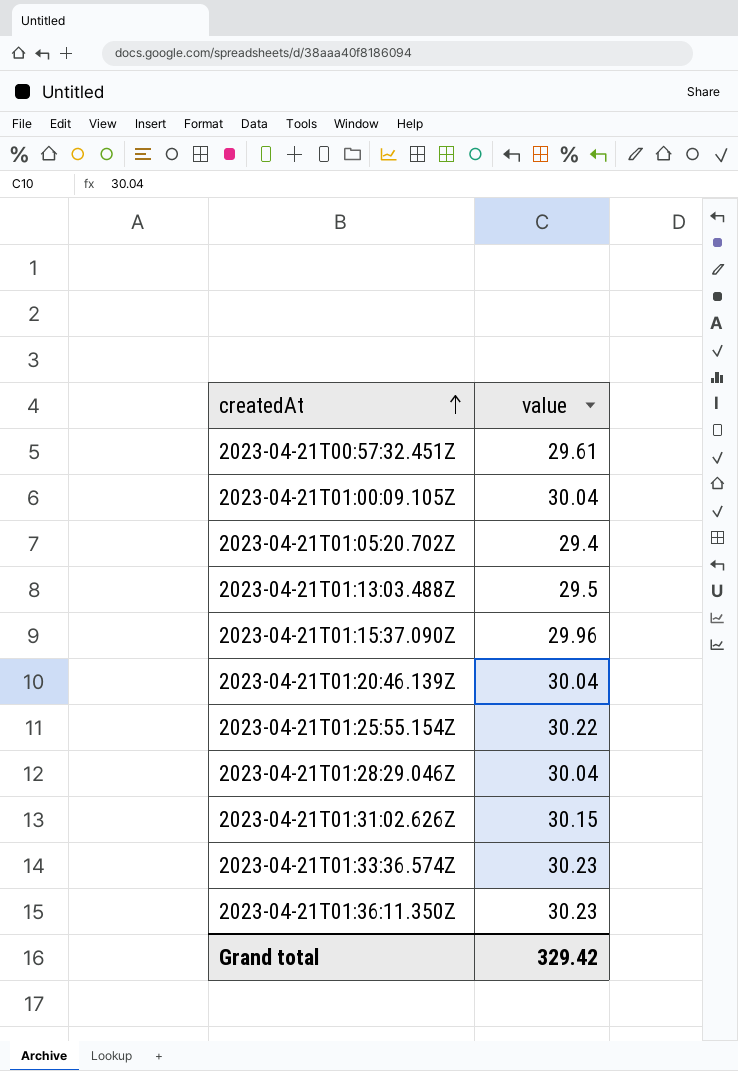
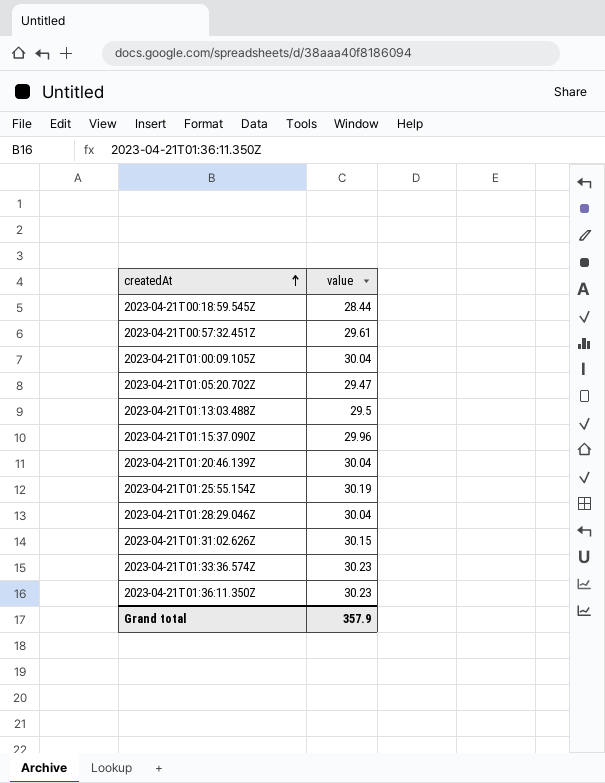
row 2023-04-21T00:18:59.545Z: none -> 28.44
2023-04-21T01:05:20.702Z | value: 29.4 -> 29.47
2023-04-21T01:25:55.154Z | value: 30.22 -> 30.19
Grand total | value: 329.42 -> 357.9

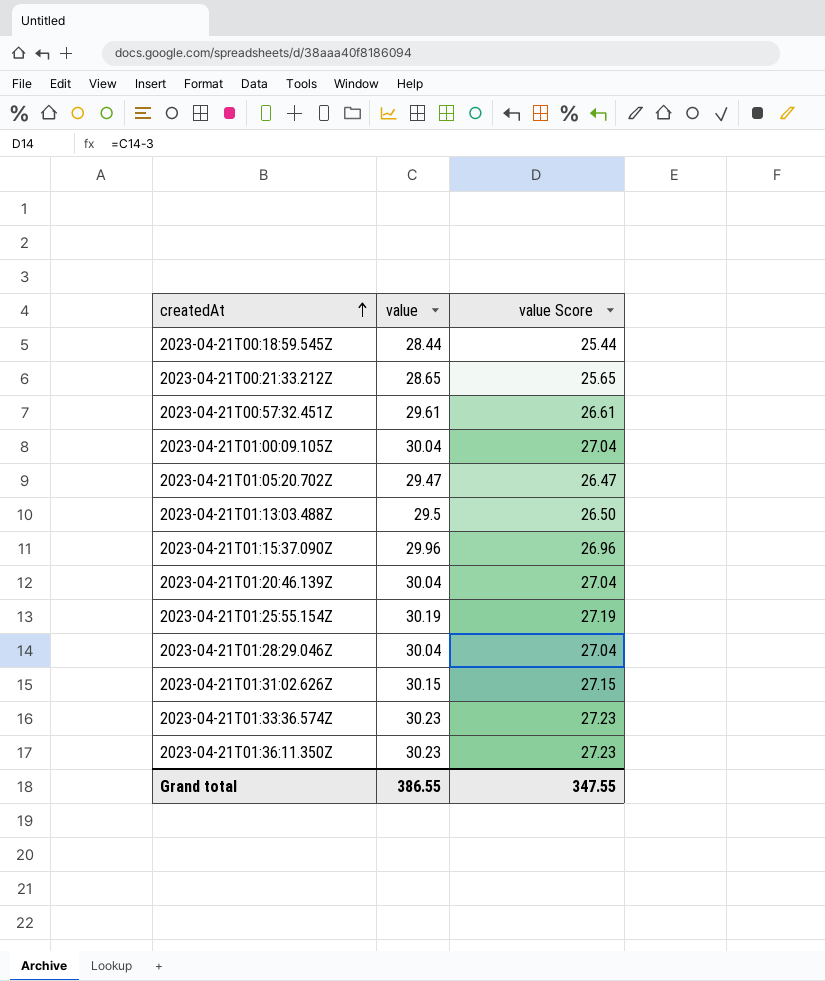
column value Score | formula: none -> [value] - 3
row 2023-04-21T00:21:33.212Z: none -> 28.65 | 25.65
Grand total | value: 357.9 -> 386.55

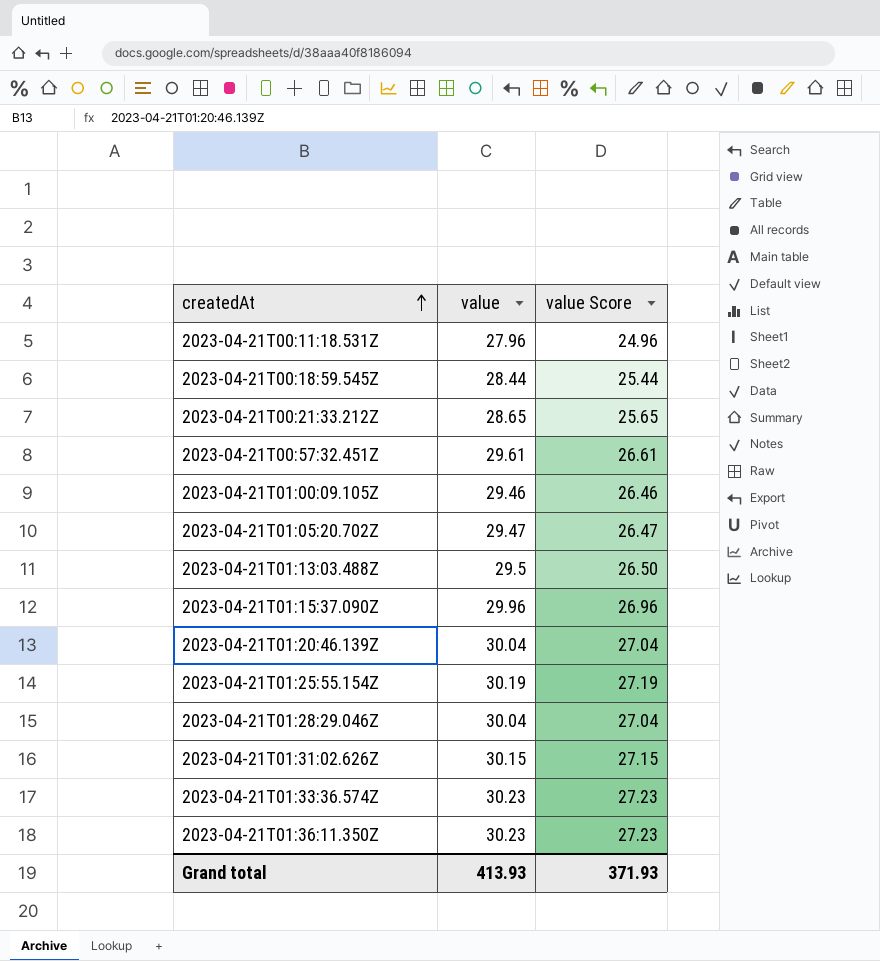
row 2023-04-21T00:11:18.531Z: none -> 27.96 | 24.96
2023-04-21T01:00:09.105Z | value: 30.04 -> 29.46
2023-04-21T01:00:09.105Z | value Score: 27.04 -> 26.46
Grand total | value: 386.55 -> 413.93
Grand total | value Score: 347.55 -> 371.93

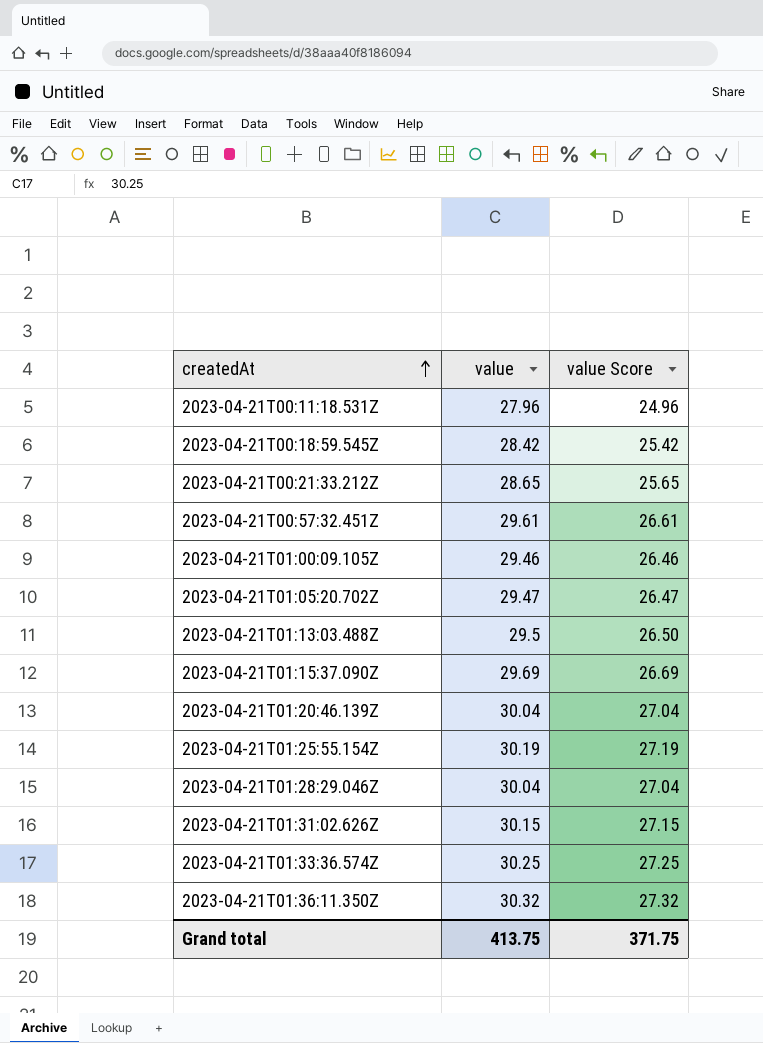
2023-04-21T00:18:59.545Z | value: 28.44 -> 28.42
2023-04-21T00:18:59.545Z | value Score: 25.44 -> 25.42
2023-04-21T01:15:37.090Z | value: 29.96 -> 29.69
2023-04-21T01:15:37.090Z | value Score: 26.96 -> 26.69
2023-04-21T01:33:36.574Z | value: 30.23 -> 30.25
2023-04-21T01:33:36.574Z | value Score: 27.23 -> 27.25
2023-04-21T01:36:11.350Z | value: 30.23 -> 30.32
2023-04-21T01:36:11.350Z | value Score: 27.23 -> 27.32
Grand total | value: 413.93 -> 413.75
Grand total | value Score: 371.93 -> 371.75

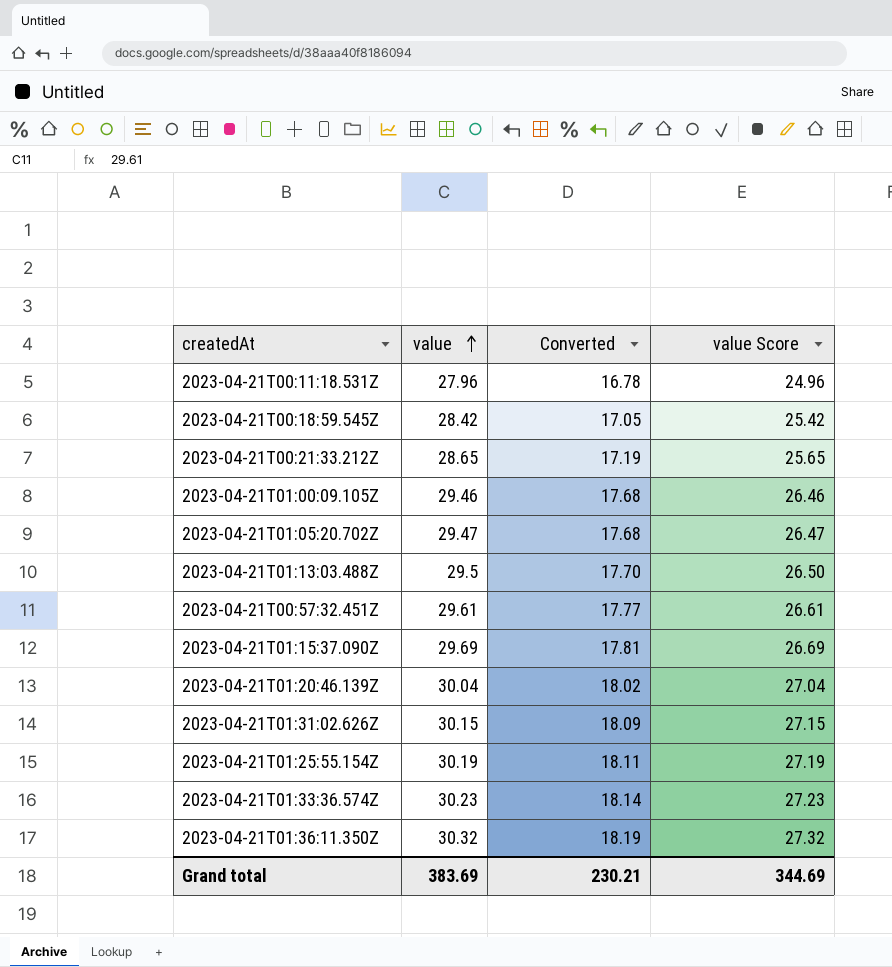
row order: createdAt ascending -> value ascending
column Converted | formula: none -> [value] * 0.6
row 2023-04-21T01:28:29.046Z: 30.04 | 27.04 -> none
2023-04-21T01:33:36.574Z | value: 30.25 -> 30.23
2023-04-21T01:33:36.574Z | value Score: 27.25 -> 27.23
Grand total | value: 413.75 -> 383.69
Grand total | value Score: 371.75 -> 344.69

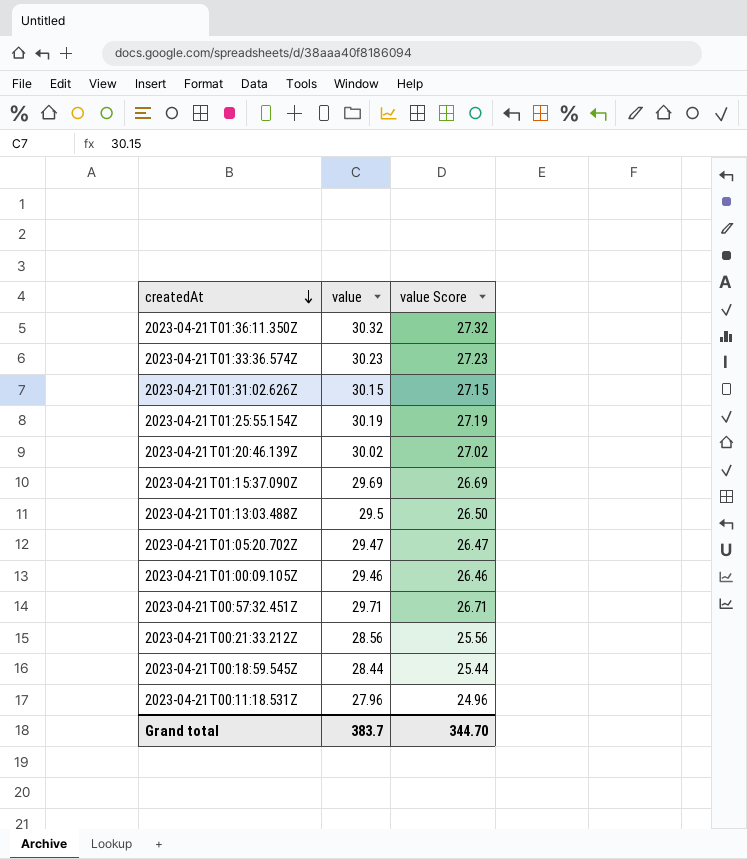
row order: value ascending -> createdAt descending
column Converted | formula: [value] * 0.6 -> none
2023-04-21T01:20:46.139Z | value: 30.04 -> 30.02
2023-04-21T01:20:46.139Z | value Score: 27.04 -> 27.02
2023-04-21T00:57:32.451Z | value: 29.61 -> 29.71
2023-04-21T00:57:32.451Z | value Score: 26.61 -> 26.71
2023-04-21T00:21:33.212Z | value: 28.65 -> 28.56
2023-04-21T00:21:33.212Z | value Score: 25.65 -> 25.56
2023-04-21T00:18:59.545Z | value: 28.42 -> 28.44
2023-04-21T00:18:59.545Z | value Score: 25.42 -> 25.44
Grand total | value: 383.69 -> 383.7
Grand total | value Score: 344.69 -> 344.70

